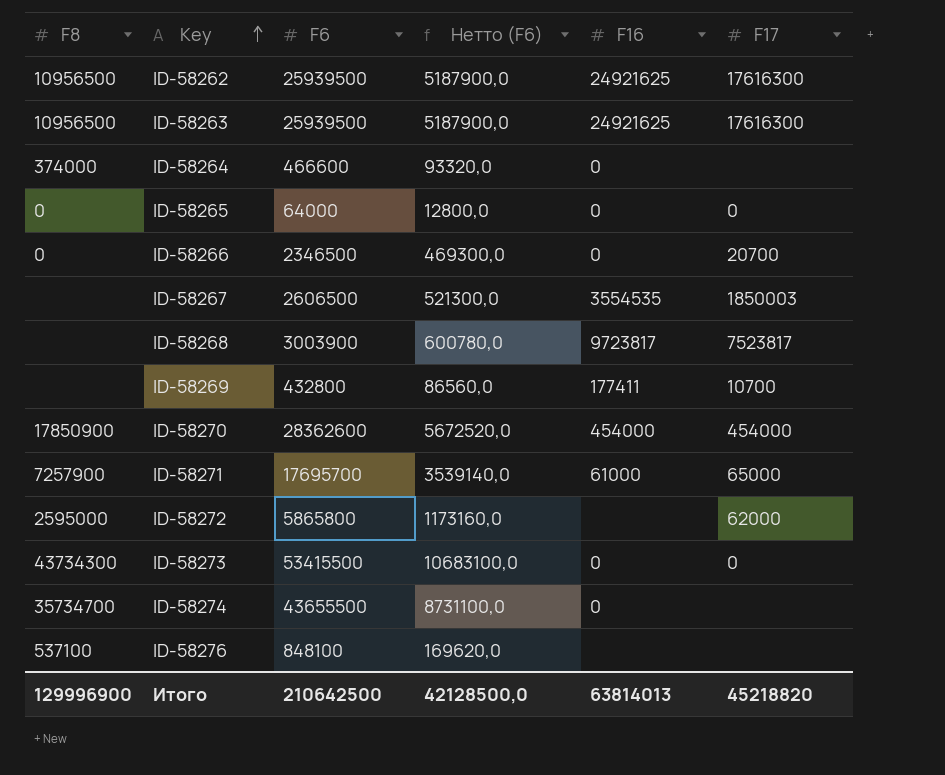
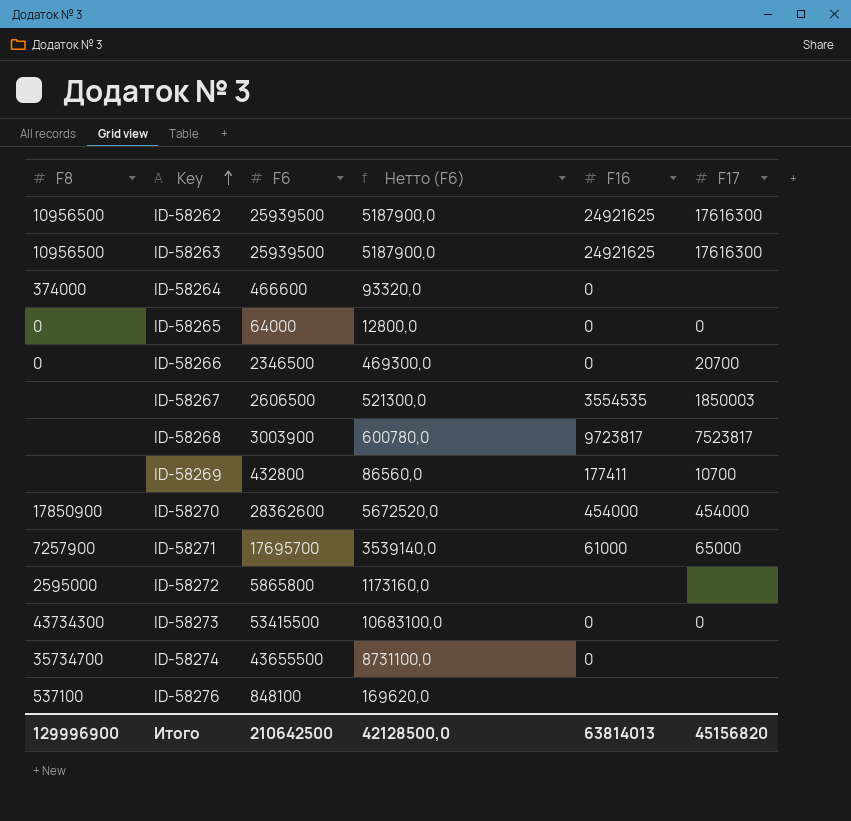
ID-58272 | F17: 62000 -> none
Итого | F17: 45218820 -> 45156820

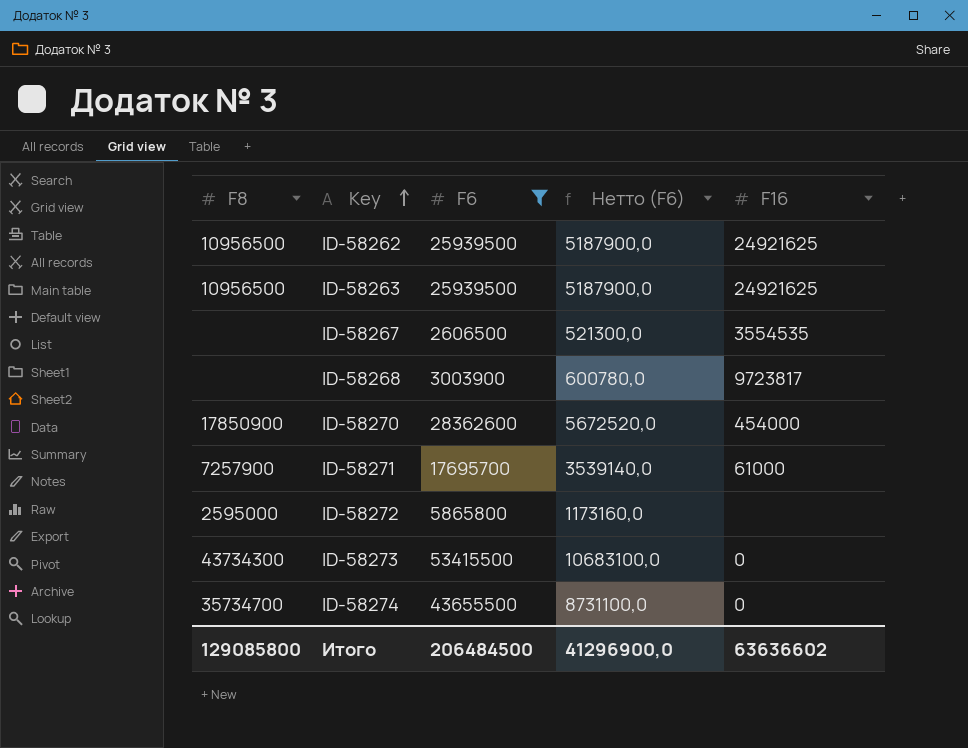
filter: none -> F6 >= 2606500
column F17 | position: 6 -> none
Итого | F8: 129996900 -> 129085800
Итого | F6: 210642500 -> 206484500
Итого | Нетто (F6): 42128500,0 -> 41296900,0
Итого | F16: 63814013 -> 63636602

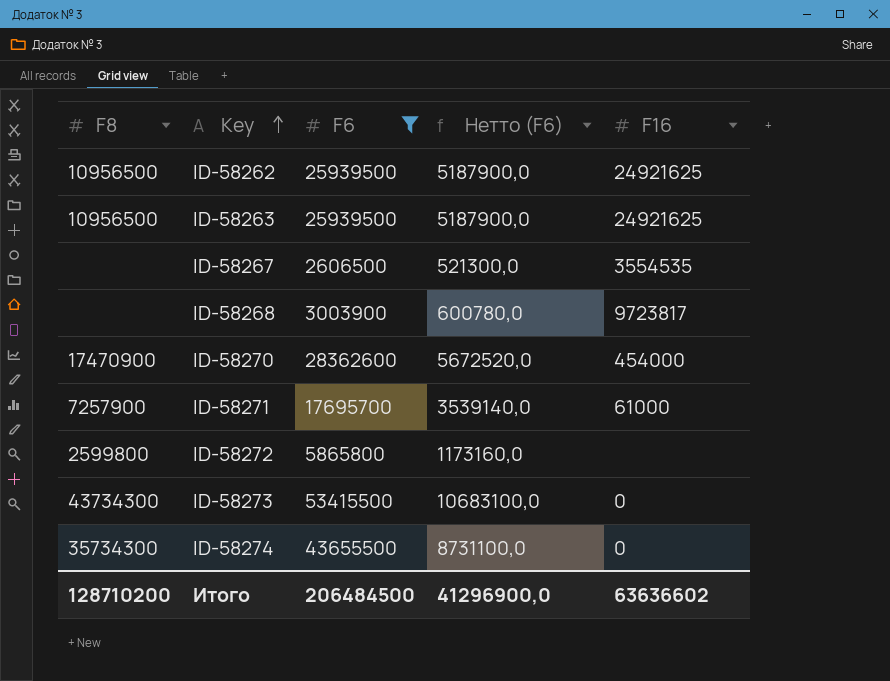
ID-58270 | F8: 17850900 -> 17470900
ID-58272 | F8: 2595000 -> 2599800
ID-58274 | F8: 35734700 -> 35734300
Итого | F8: 129085800 -> 128710200

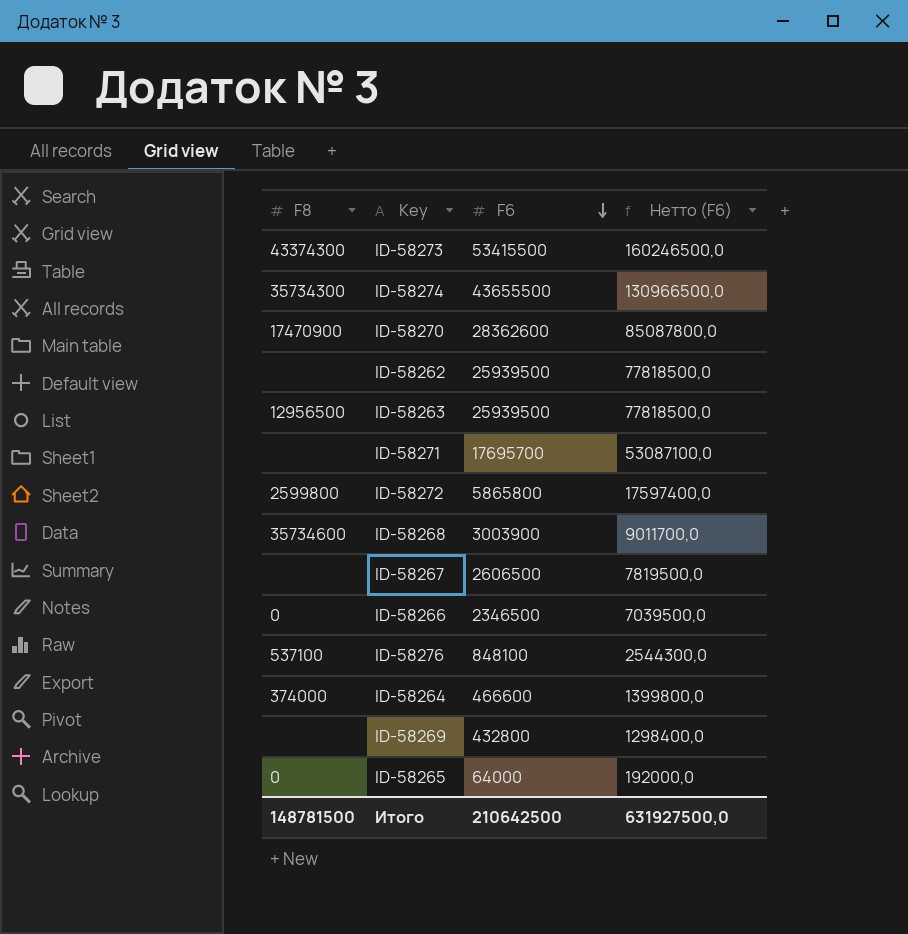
filter: F6 >= 2606500 -> none
row order: Key ascending -> F6 descending
column F16 | position: 5 -> none
column Нетто (F6) | formula: [F6] * 0,2 -> [F6] * 3
ID-58273 | F8: 43734300 -> 43374300
ID-58262 | F8: 10956500 -> none
ID-58263 | F8: 10956500 -> 12956500
ID-58271 | F8: 7257900 -> none
ID-58268 | F8: none -> 35734600
Итого | F8: 128710200 -> 148781500
Итого | F6: 206484500 -> 210642500
Итого | Нетто (F6): 41296900,0 -> 631927500,0

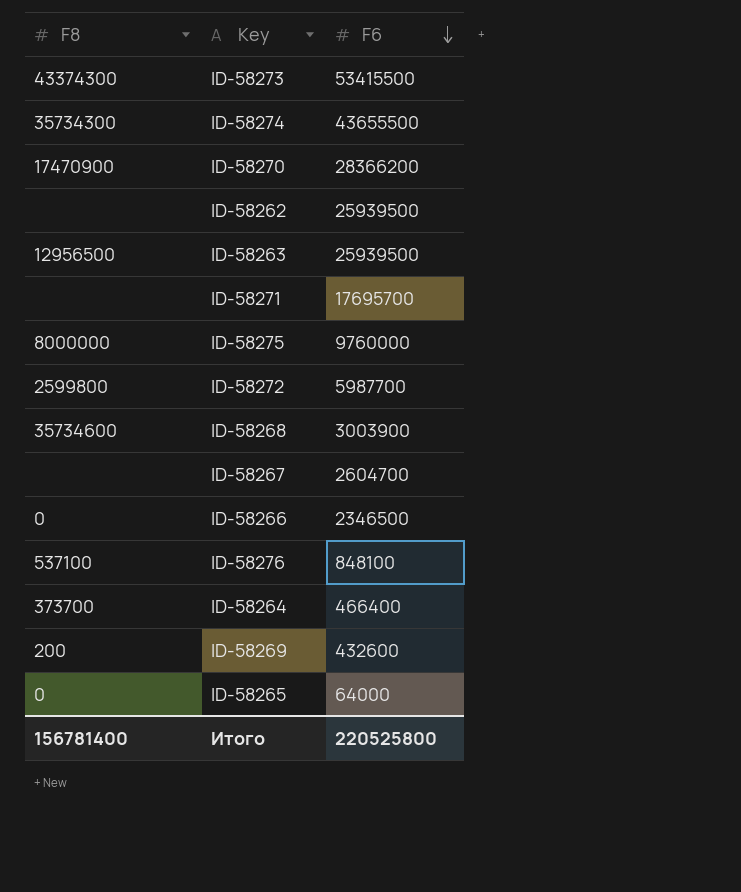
column Нетто (F6) | formula: [F6] * 3 -> none
ID-58270 | F6: 28362600 -> 28366200
row ID-58275: none -> 8000000 | 9760000
ID-58272 | F6: 5865800 -> 5987700
ID-58267 | F6: 2606500 -> 2604700
ID-58264 | F8: 374000 -> 373700
ID-58264 | F6: 466600 -> 466400
ID-58269 | F8: none -> 200
ID-58269 | F6: 432800 -> 432600
Итого | F8: 148781500 -> 156781400
Итого | F6: 210642500 -> 220525800

